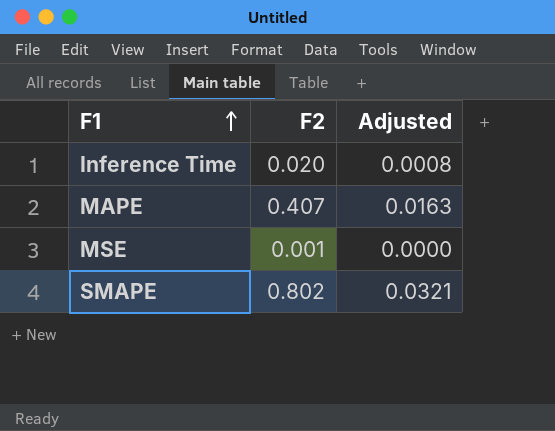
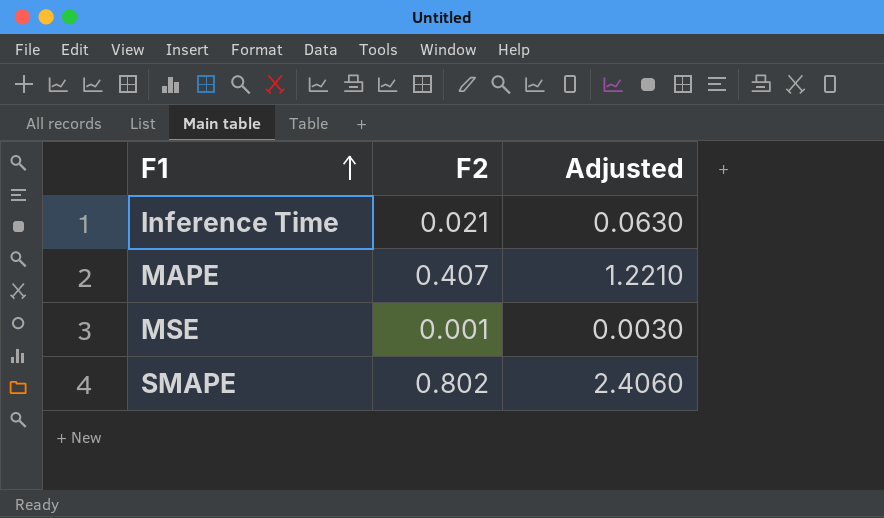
column Adjusted | formula: [F2] * 0.04 -> [F2] * 3
Inference Time | F2: 0.020 -> 0.021

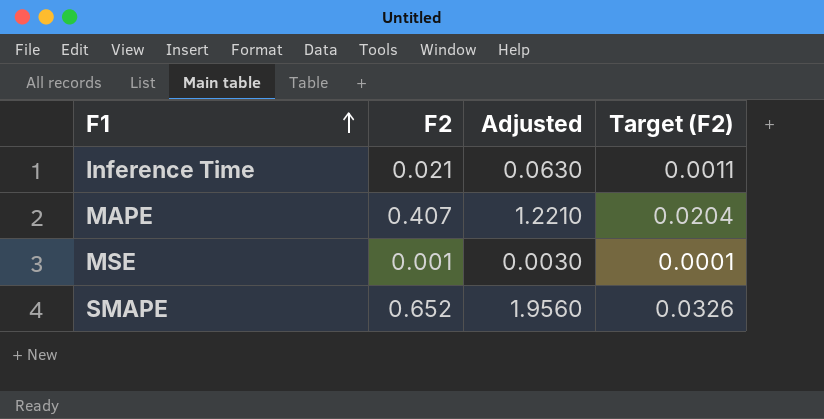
column Target (F2) | formula: none -> [F2] * 0.05
SMAPE | F2: 0.802 -> 0.652
SMAPE | Adjusted: 2.4060 -> 1.9560

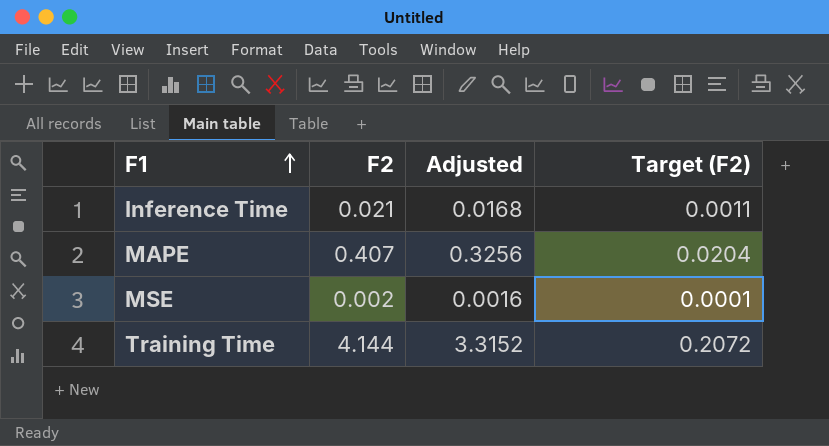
column Adjusted | formula: [F2] * 3 -> [F2] * 0.8
row SMAPE: 0.652 | 1.9560 | 0.0326 -> none
MSE | F2: 0.001 -> 0.002
row Training Time: none -> 4.144 | 3.3152 | 0.2072

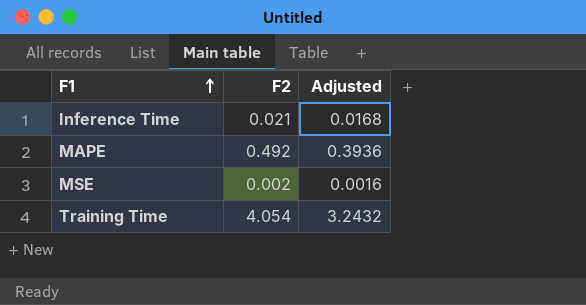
column Target (F2) | formula: [F2] * 0.05 -> none
MAPE | F2: 0.407 -> 0.492
MAPE | Adjusted: 0.3256 -> 0.3936
Training Time | F2: 4.144 -> 4.054
Training Time | Adjusted: 3.3152 -> 3.2432

